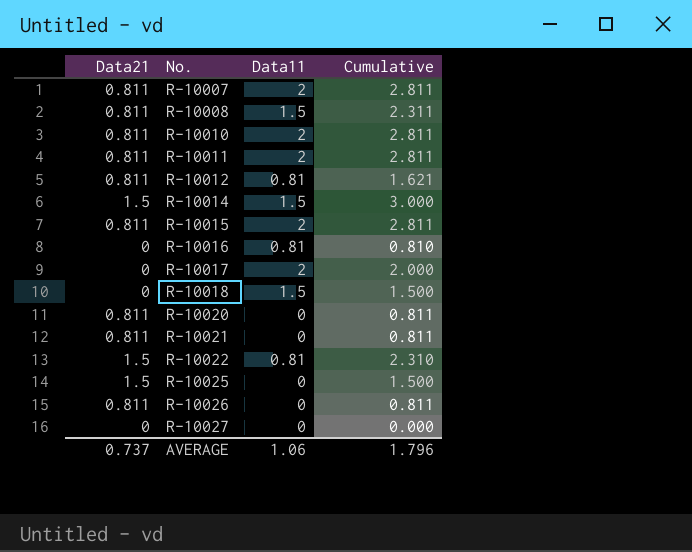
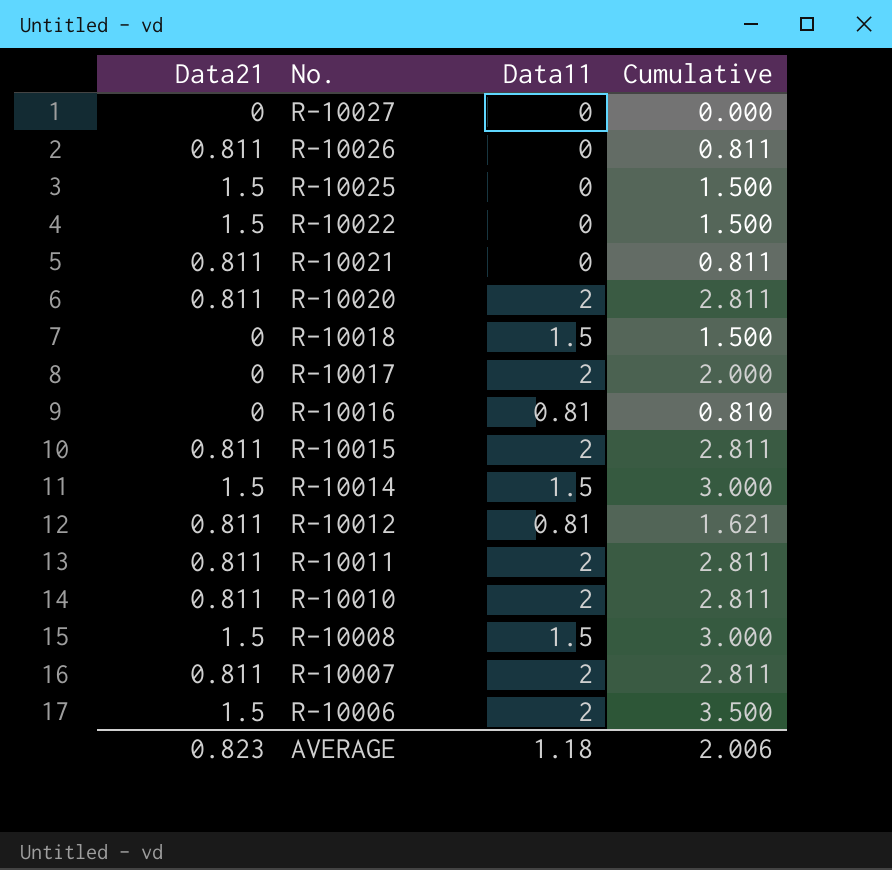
row order: No. ascending -> No. descending
R-10022 | Data11: 0.81 -> 0
R-10022 | Cumulative: 2.310 -> 1.500
R-10020 | Data11: 0 -> 2
R-10020 | Cumulative: 0.811 -> 2.811
R-10008 | Data21: 0.811 -> 1.5
R-10008 | Cumulative: 2.311 -> 3.000
row R-10006: none -> 1.5 | 2 | 3.500
AVERAGE | Data21: 0.737 -> 0.823
AVERAGE | Data11: 1.06 -> 1.18
AVERAGE | Cumulative: 1.796 -> 2.006

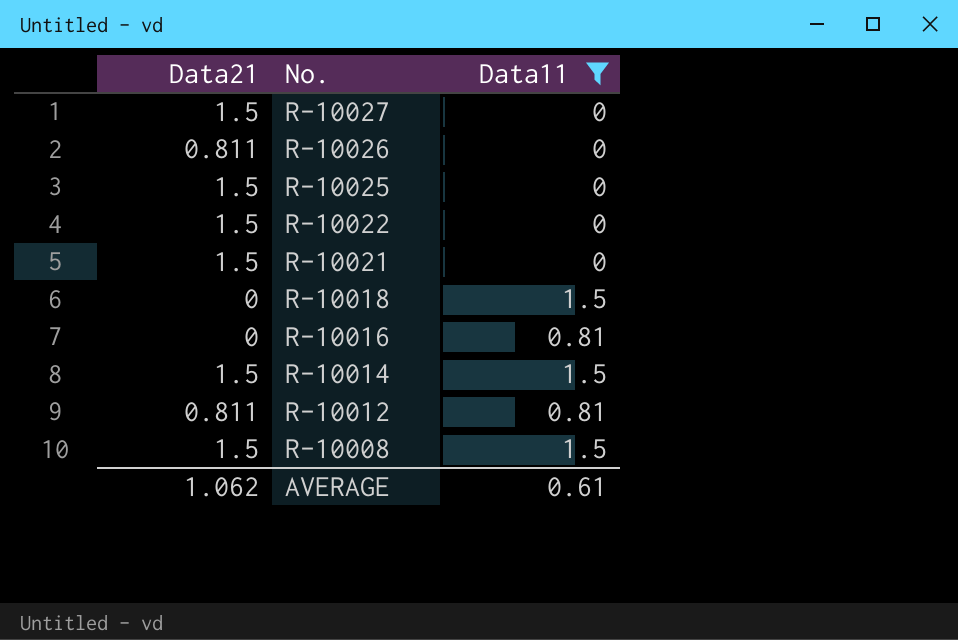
filter: none -> Data11 != 2
column Cumulative | formula: [Data21] + [Data11] -> none
R-10027 | Data21: 0 -> 1.5
R-10021 | Data21: 0.811 -> 1.5
AVERAGE | Data21: 0.823 -> 1.062
AVERAGE | Data11: 1.18 -> 0.61

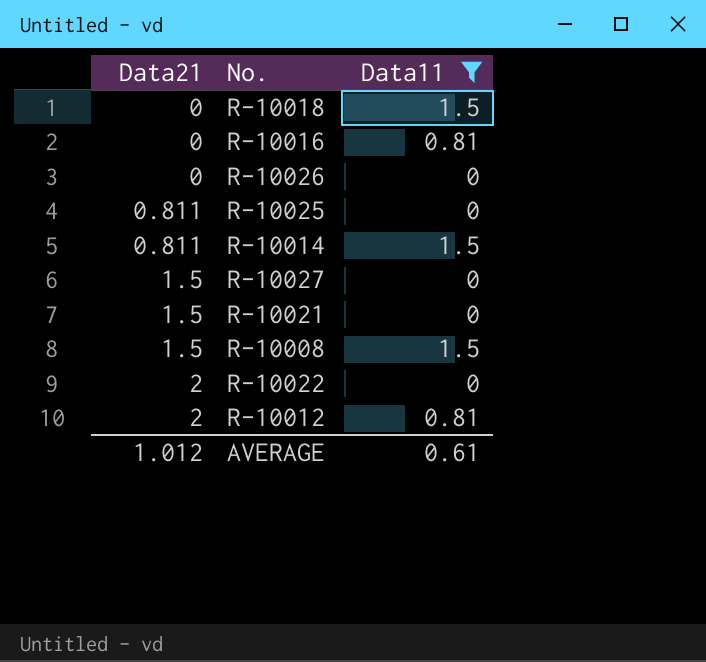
row order: No. descending -> Data21 ascending
R-10026 | Data21: 0.811 -> 0
R-10025 | Data21: 1.5 -> 0.811
R-10014 | Data21: 1.5 -> 0.811
R-10022 | Data21: 1.5 -> 2
R-10012 | Data21: 0.811 -> 2
AVERAGE | Data21: 1.062 -> 1.012

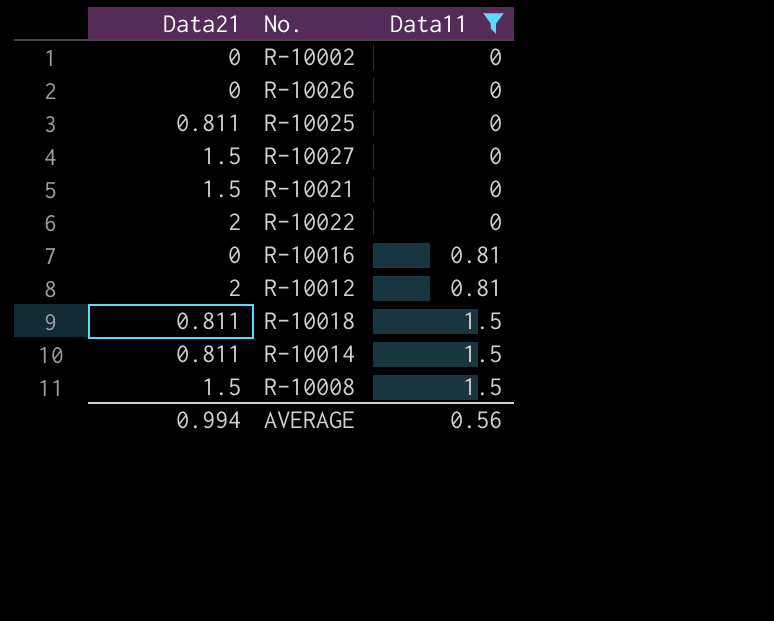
row order: Data21 ascending -> Data11 ascending
row R-10002: none -> 0 | 0
R-10018 | Data21: 0 -> 0.811
AVERAGE | Data21: 1.012 -> 0.994
AVERAGE | Data11: 0.61 -> 0.56

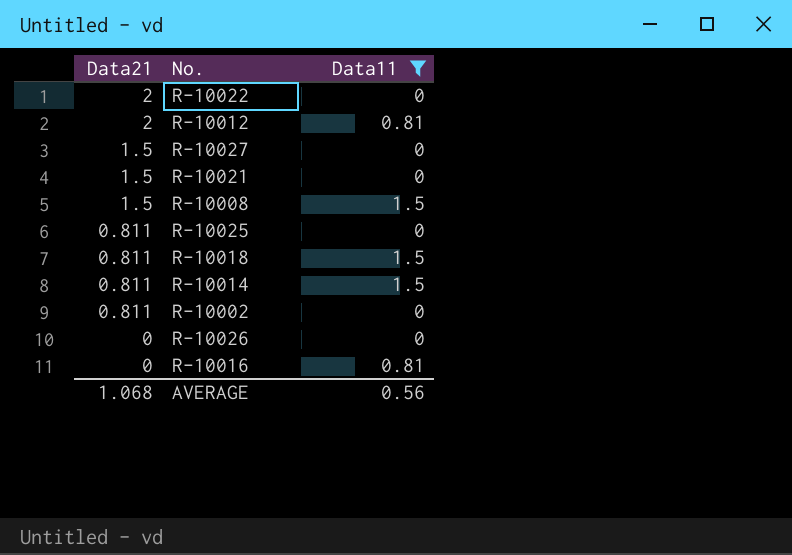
row order: Data11 ascending -> Data21 descending
R-10002 | Data21: 0 -> 0.811
AVERAGE | Data21: 0.994 -> 1.068

